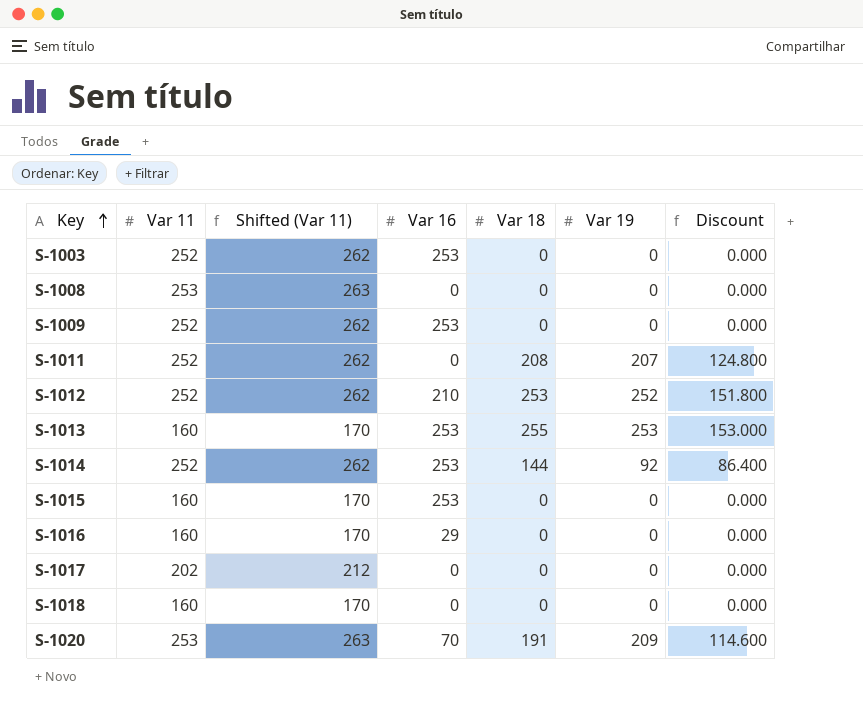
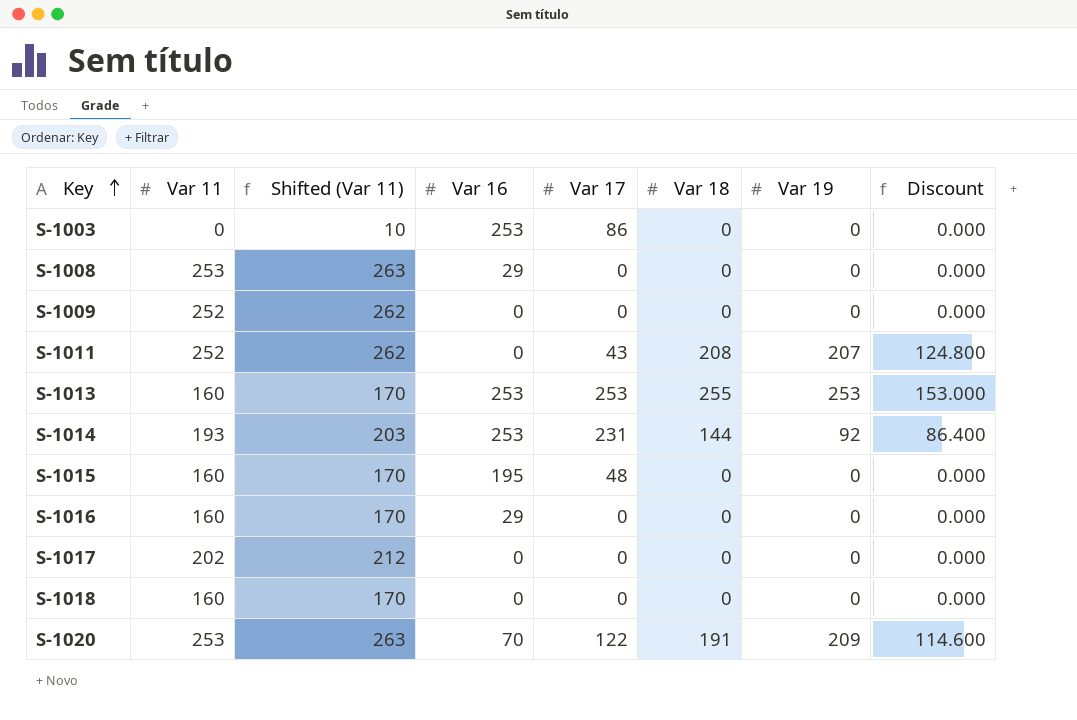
column Var 17 | position: none -> 5
row S-1012: 252 | 262 | 210 | 253 | 252 | 151.800 -> none
S-1003 | Var 11: 252 -> 0
S-1003 | Shifted (Var 11): 262 -> 10
S-1008 | Var 16: 0 -> 29
S-1009 | Var 16: 253 -> 0
S-1014 | Var 11: 252 -> 193
S-1014 | Shifted (Var 11): 262 -> 203
S-1015 | Var 16: 253 -> 195

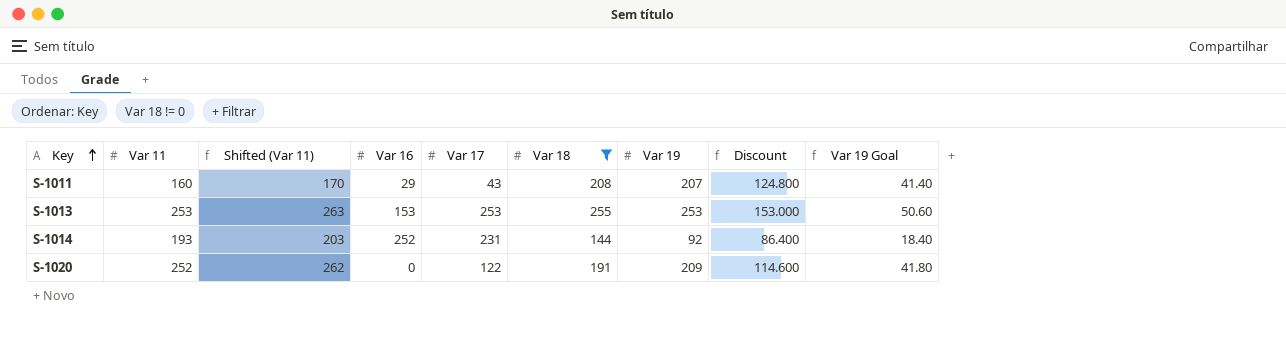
filter: none -> Var 18 != 0
column Var 19 Goal | formula: none -> [Var 19] * 0.2
S-1011 | Var 11: 252 -> 160
S-1011 | Shifted (Var 11): 262 -> 170
S-1011 | Var 16: 0 -> 29
S-1013 | Var 11: 160 -> 253
S-1013 | Shifted (Var 11): 170 -> 263
S-1013 | Var 16: 253 -> 153
S-1014 | Var 16: 253 -> 252
S-1020 | Var 11: 253 -> 252
S-1020 | Shifted (Var 11): 263 -> 262
S-1020 | Var 16: 70 -> 0

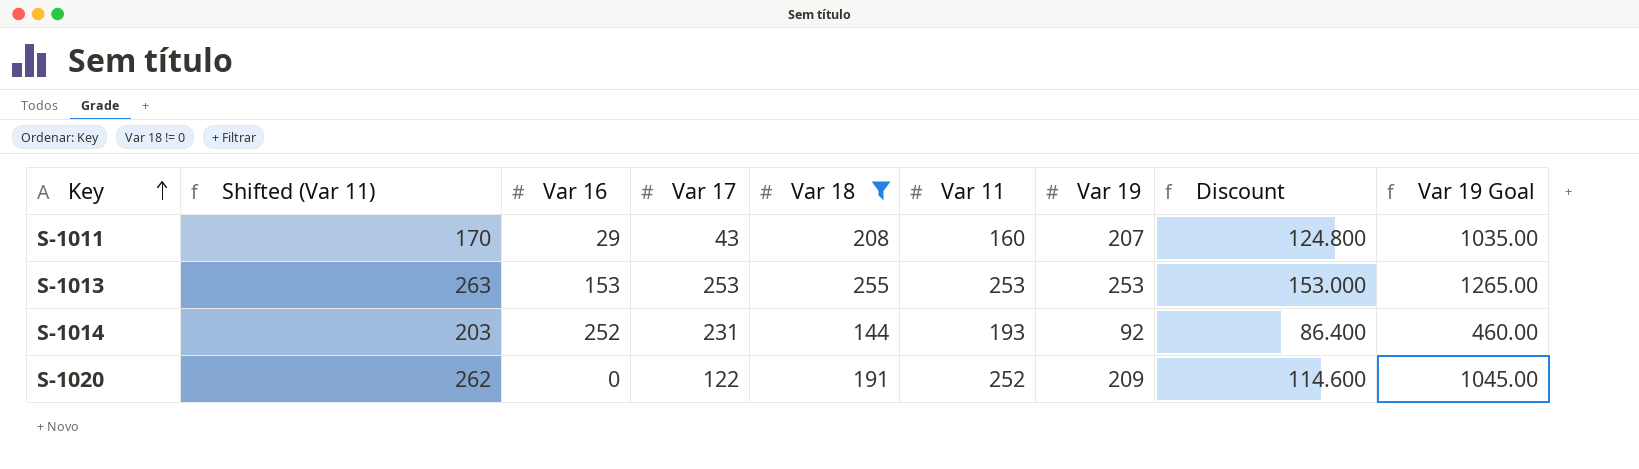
column Var 11 | position: 2 -> 6
column Var 19 Goal | formula: [Var 19] * 0.2 -> [Var 19] * 5

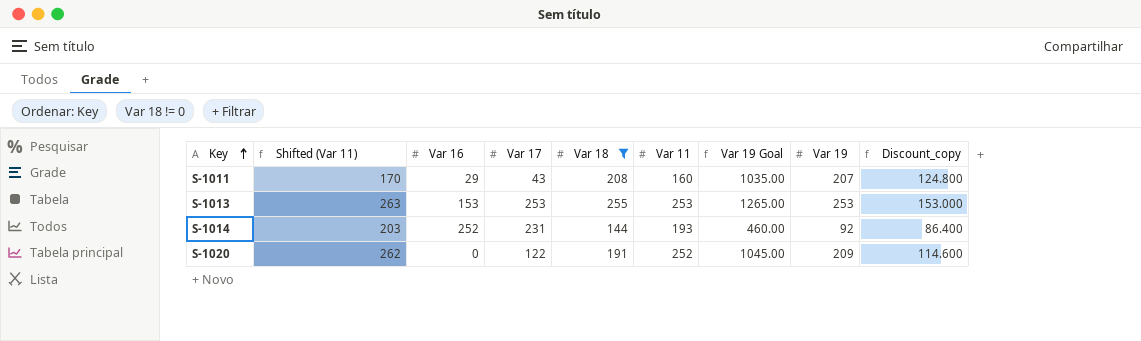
column Var 19 Goal | position: 9 -> 7
column name: Discount -> Discount_copy

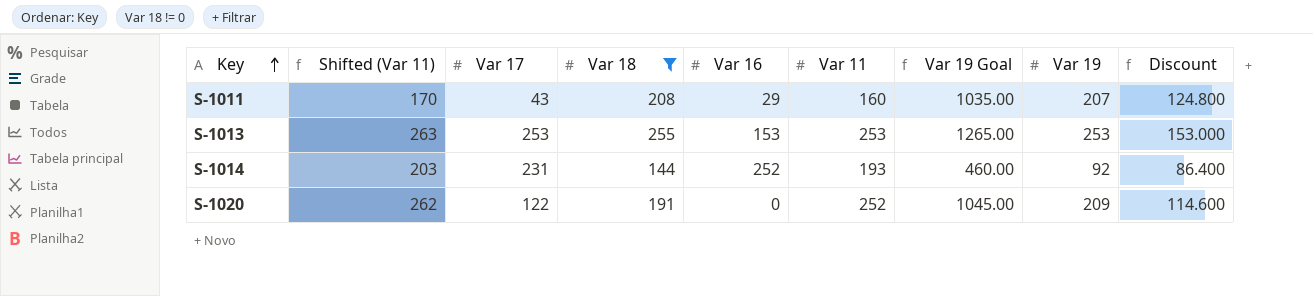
column Var 16 | position: 3 -> 5
column name: Discount_copy -> Discount

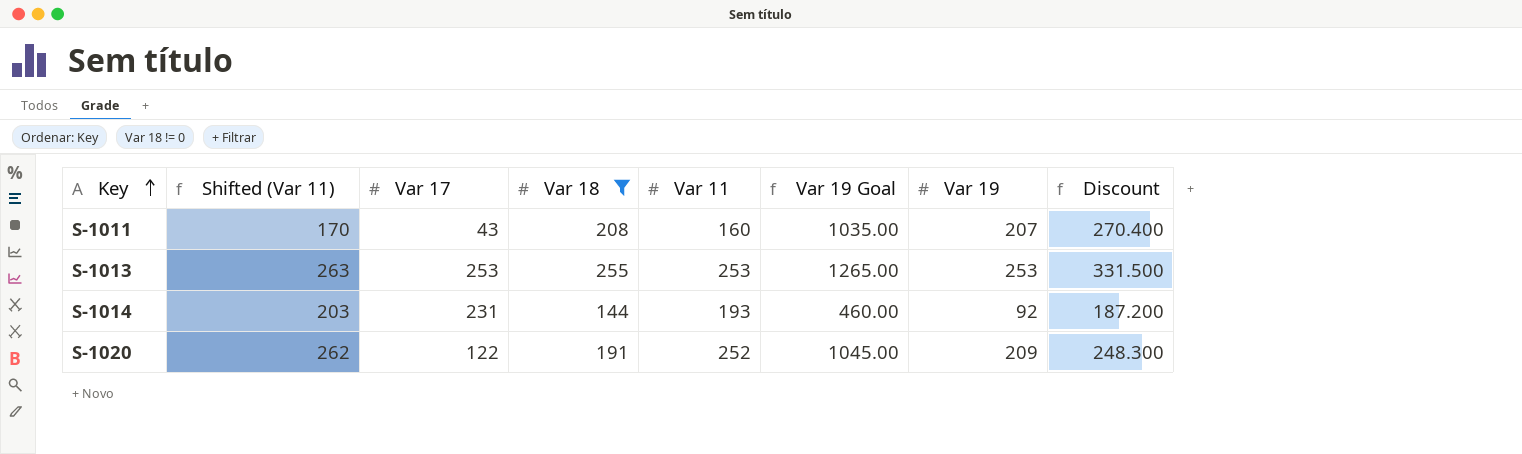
column Var 16 | position: 5 -> none
column Discount | formula: [Var 18] * 0.6 -> [Var 18] * 1.3

